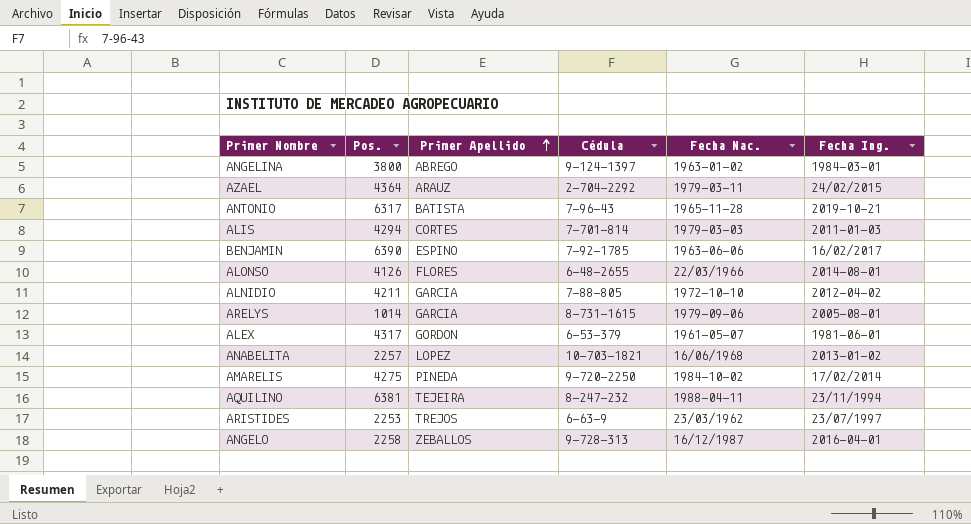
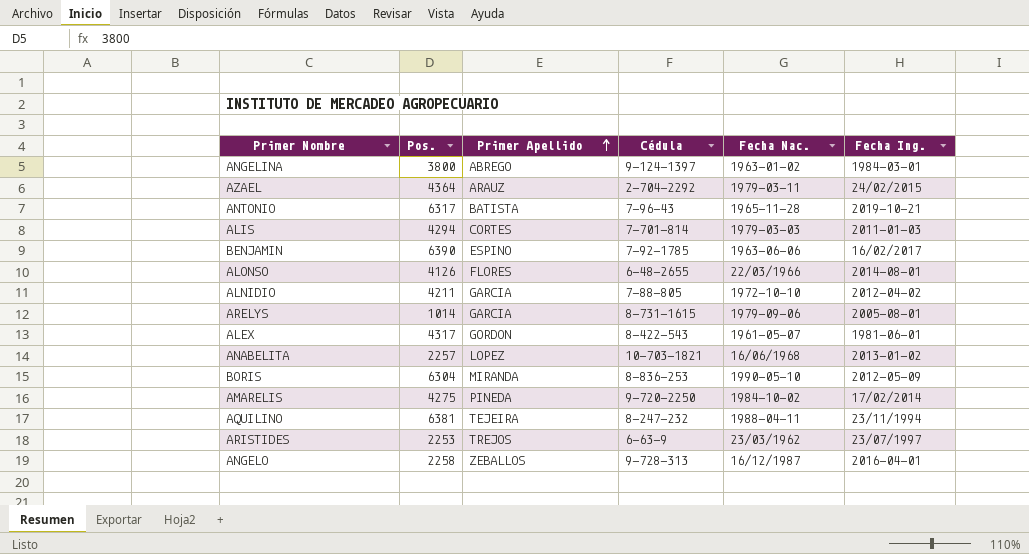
ALEX | Cédula: 6-53-379 -> 8-422-543
row BORIS: none -> 6304 | MIRANDA | 8-836-253 | 1990-05-10 | 2012-05-09

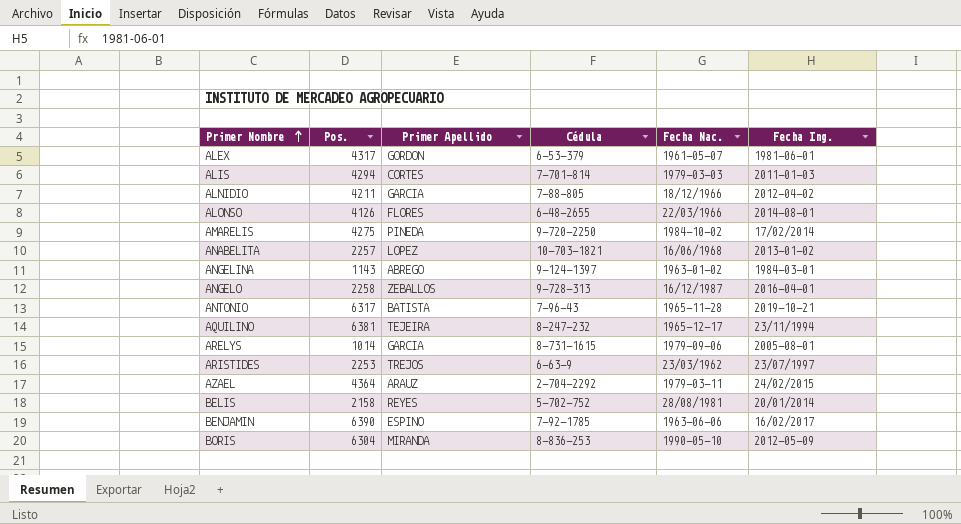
row order: Primer Apellido ascending -> Primer Nombre ascending
ALEX | Cédula: 8-422-543 -> 6-53-379
ALNIDIO | Fecha Nac.: 1972-10-10 -> 18/12/1966
ANGELINA | Pos.: 3800 -> 1143
AQUILINO | Fecha Nac.: 1988-04-11 -> 1965-12-17
row BELIS: none -> 2158 | REYES | 5-702-752 | 28/08/1981 | 20/01/2014

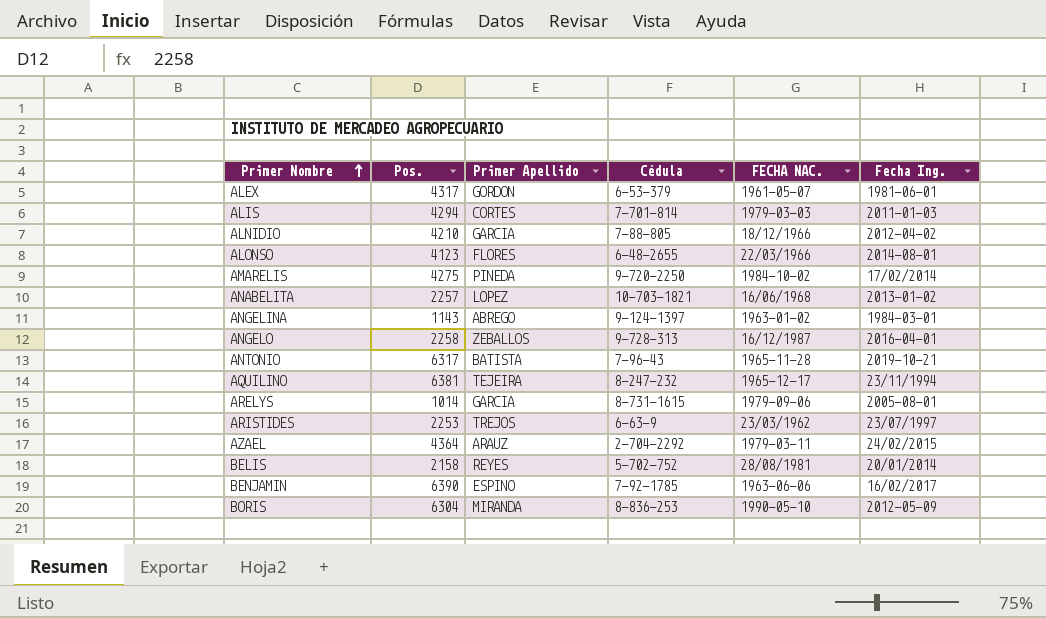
column name: Fecha Nac. -> FECHA NAC.
ALNIDIO | Pos.: 4211 -> 4210
ALONSO | Pos.: 4126 -> 4123

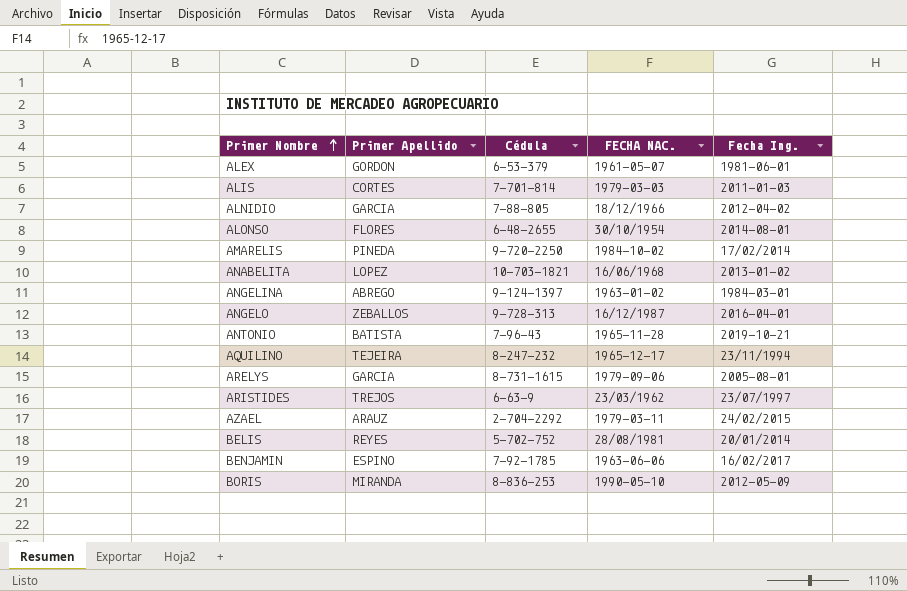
column Pos. | position: 2 -> none
ALONSO | FECHA NAC.: 22/03/1966 -> 30/10/1954

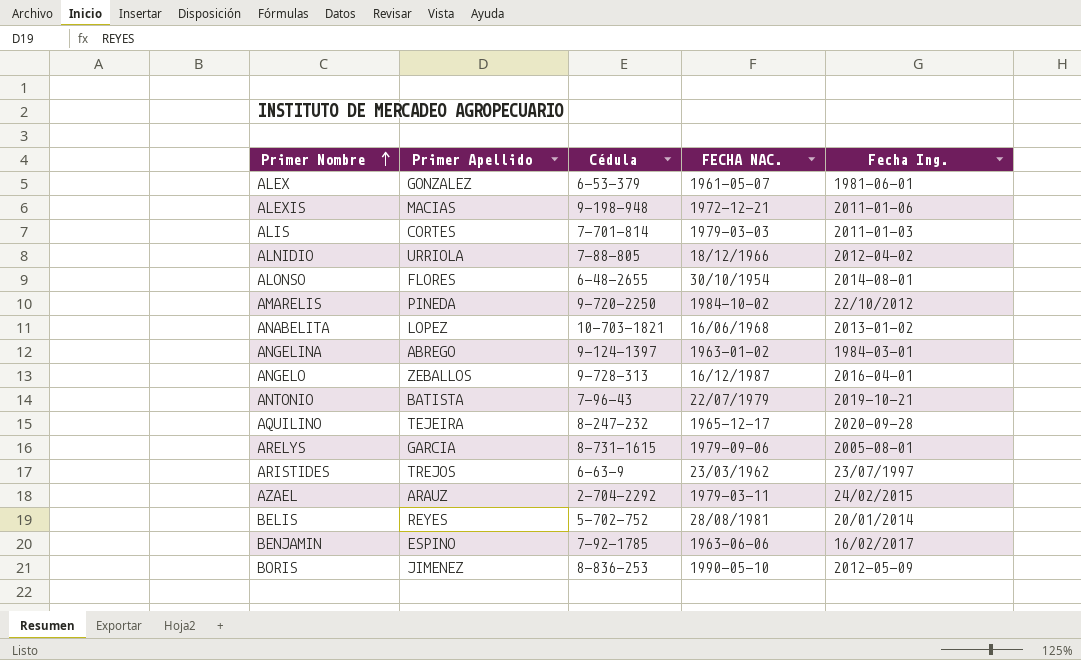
ALEX | Primer Apellido: GORDON -> GONZALEZ
row ALEXIS: none -> MACIAS | 9-198-948 | 1972-12-21 | 2011-01-06
ALNIDIO | Primer Apellido: GARCIA -> URRIOLA
AMARELIS | Fecha Ing.: 17/02/2014 -> 22/10/2012
ANTONIO | FECHA NAC.: 1965-11-28 -> 22/07/1979
AQUILINO | Fecha Ing.: 23/11/1994 -> 2020-09-28
BORIS | Primer Apellido: MIRANDA -> JIMENEZ

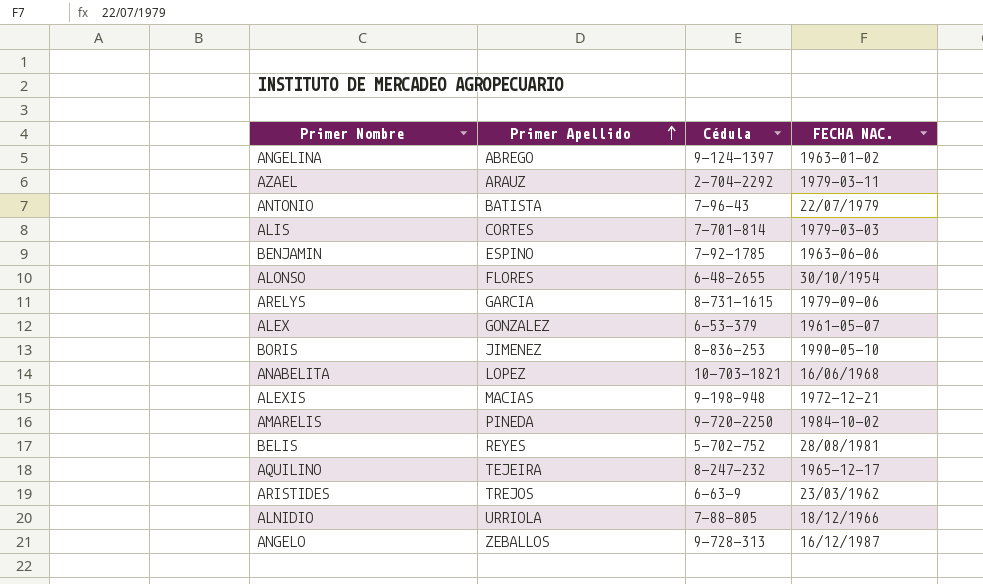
row order: Primer Nombre ascending -> Primer Apellido ascending
column Fecha Ing. | position: 5 -> none

